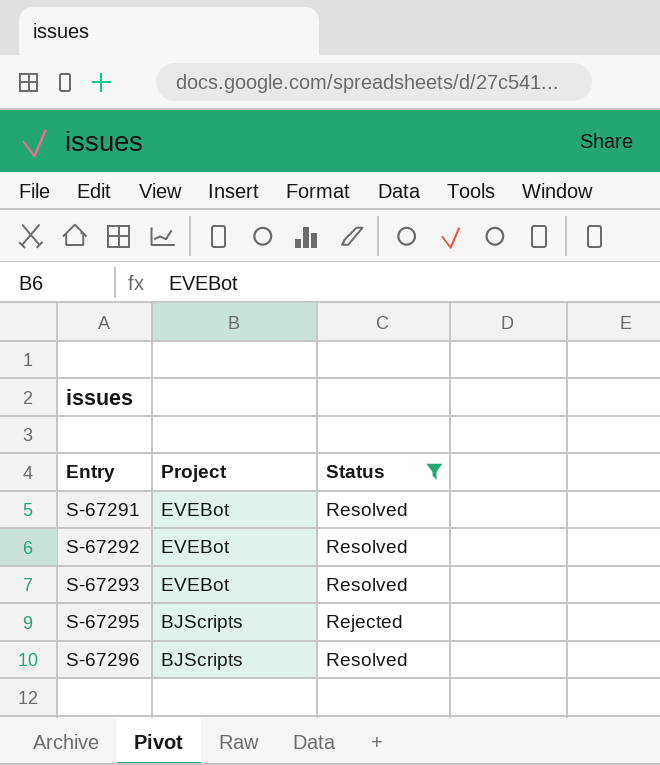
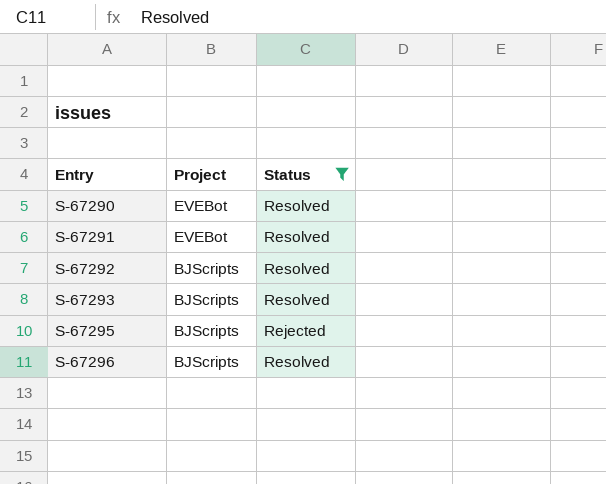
row S-67290: none -> EVEBot | Resolved
S-67292 | Project: EVEBot -> BJScripts
S-67293 | Project: EVEBot -> BJScripts

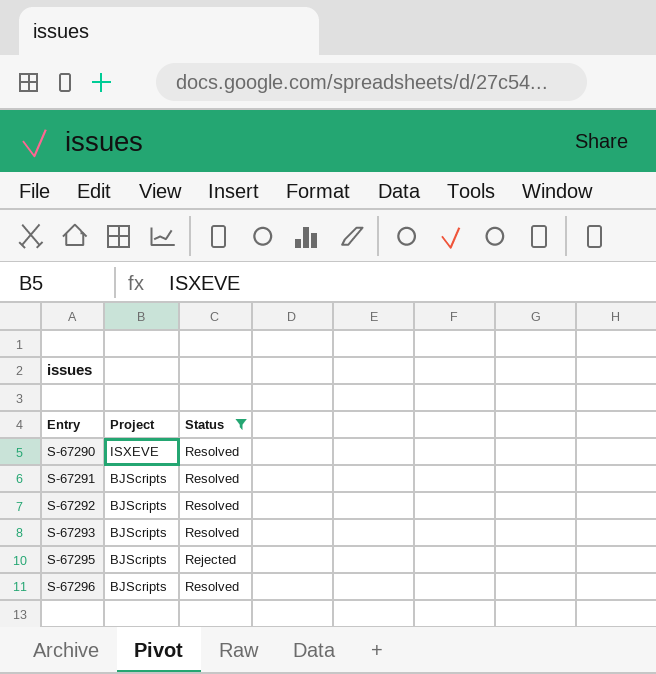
S-67290 | Project: EVEBot -> ISXEVE
S-67291 | Project: EVEBot -> BJScripts

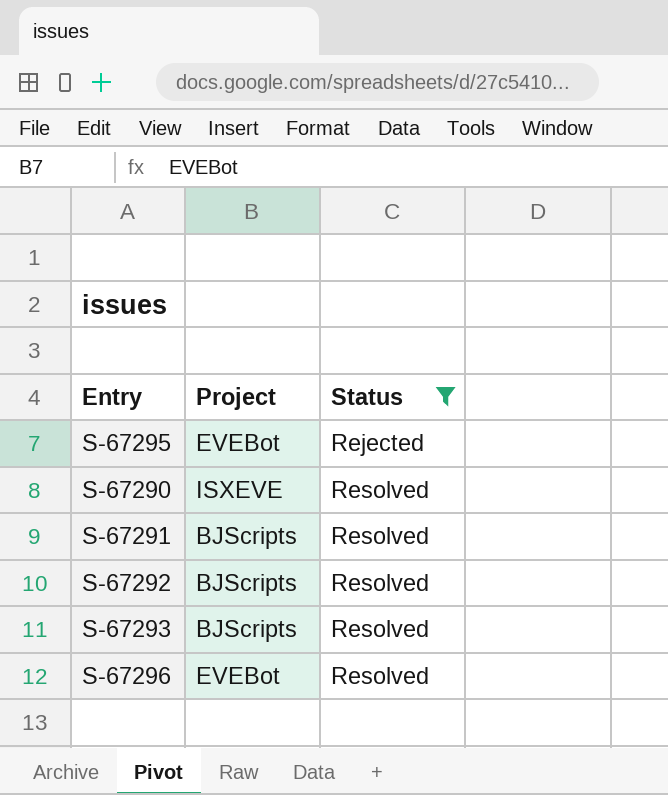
row order: Entry ascending -> Status ascending
S-67295 | Project: BJScripts -> EVEBot
S-67296 | Project: BJScripts -> EVEBot

